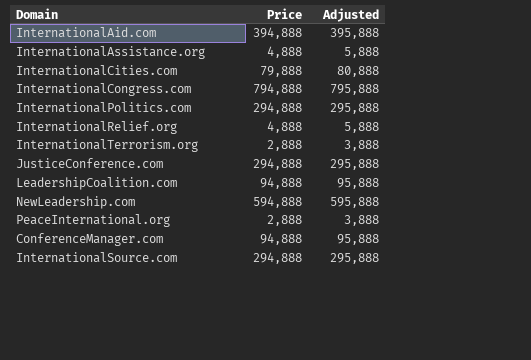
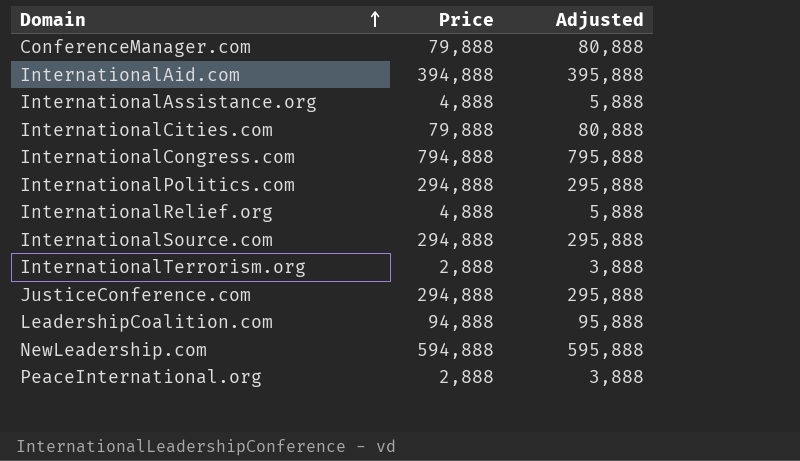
row order: none -> Domain ascending
ConferenceManager.com | Price: 94,888 -> 79,888
ConferenceManager.com | Adjusted: 95,888 -> 80,888

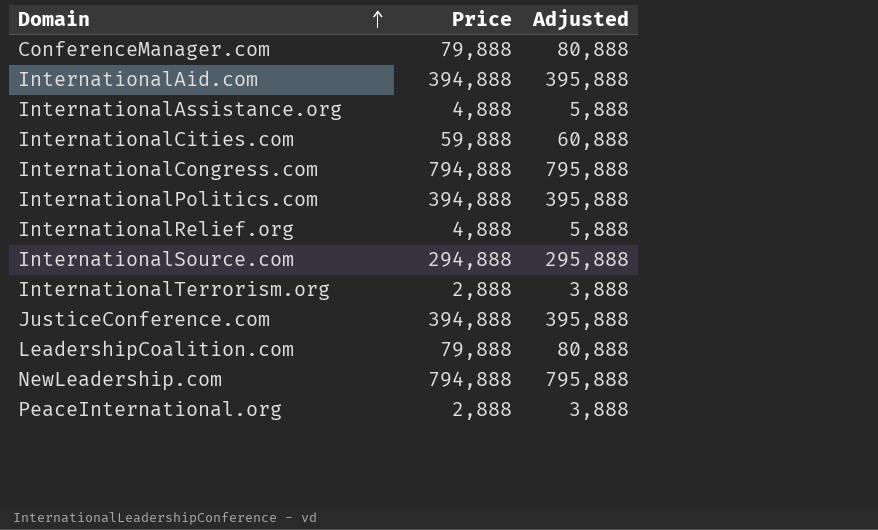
InternationalCities.com | Price: 79,888 -> 59,888
InternationalCities.com | Adjusted: 80,888 -> 60,888
InternationalPolitics.com | Price: 294,888 -> 394,888
InternationalPolitics.com | Adjusted: 295,888 -> 395,888
JusticeConference.com | Price: 294,888 -> 394,888
JusticeConference.com | Adjusted: 295,888 -> 395,888
LeadershipCoalition.com | Price: 94,888 -> 79,888
LeadershipCoalition.com | Adjusted: 95,888 -> 80,888
NewLeadership.com | Price: 594,888 -> 794,888
NewLeadership.com | Adjusted: 595,888 -> 795,888

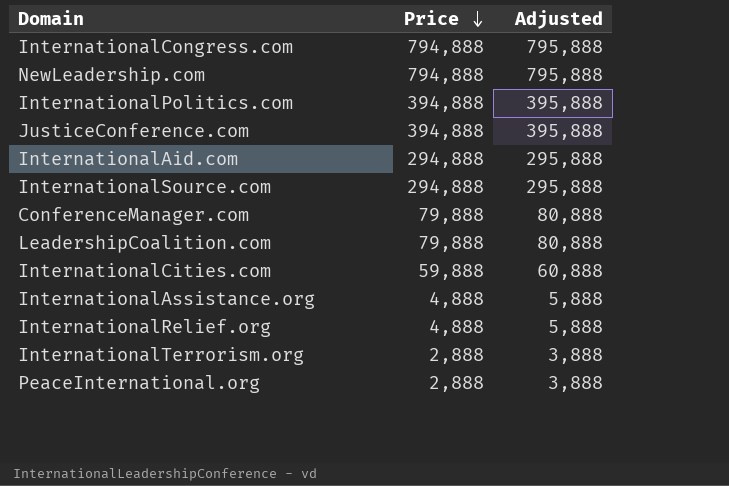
row order: Domain ascending -> Price descending
InternationalAid.com | Price: 394,888 -> 294,888
InternationalAid.com | Adjusted: 395,888 -> 295,888

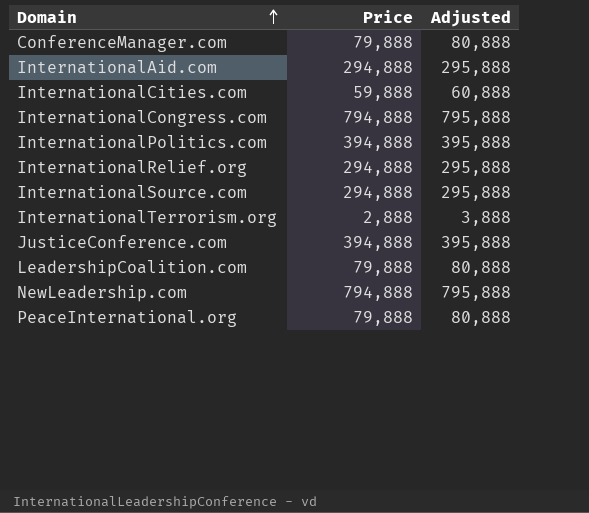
row order: Price descending -> Domain ascending
row InternationalAssistance.org: 4,888 | 5,888 -> none
InternationalRelief.org | Price: 4,888 -> 294,888
InternationalRelief.org | Adjusted: 5,888 -> 295,888
PeaceInternational.org | Price: 2,888 -> 79,888
PeaceInternational.org | Adjusted: 3,888 -> 80,888

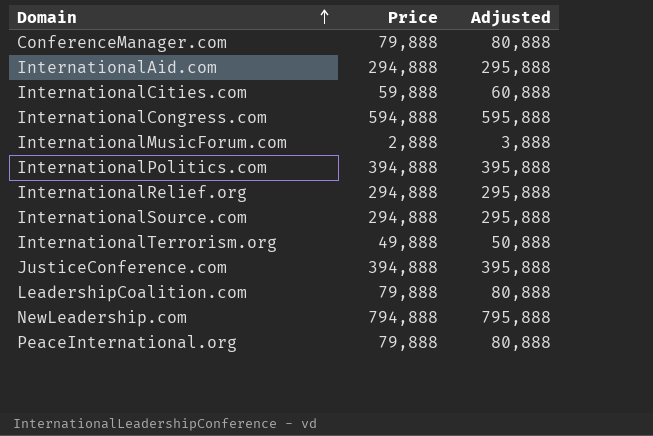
InternationalCongress.com | Price: 794,888 -> 594,888
InternationalCongress.com | Adjusted: 795,888 -> 595,888
row InternationalMusicForum.com: none -> 2,888 | 3,888
InternationalTerrorism.org | Price: 2,888 -> 49,888
InternationalTerrorism.org | Adjusted: 3,888 -> 50,888

